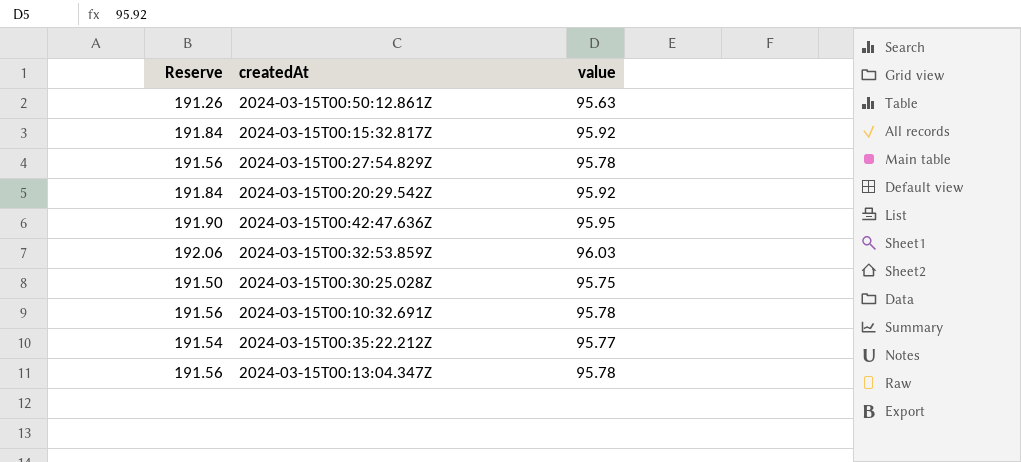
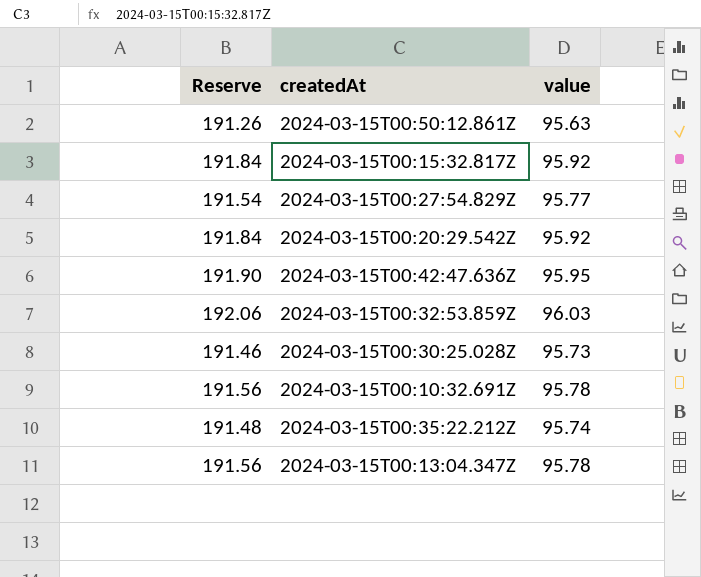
2024-03-15T00:27:54.829Z | Reserve: 191.56 -> 191.54
2024-03-15T00:27:54.829Z | value: 95.78 -> 95.77
2024-03-15T00:30:25.028Z | Reserve: 191.50 -> 191.46
2024-03-15T00:30:25.028Z | value: 95.75 -> 95.73
2024-03-15T00:35:22.212Z | Reserve: 191.54 -> 191.48
2024-03-15T00:35:22.212Z | value: 95.77 -> 95.74

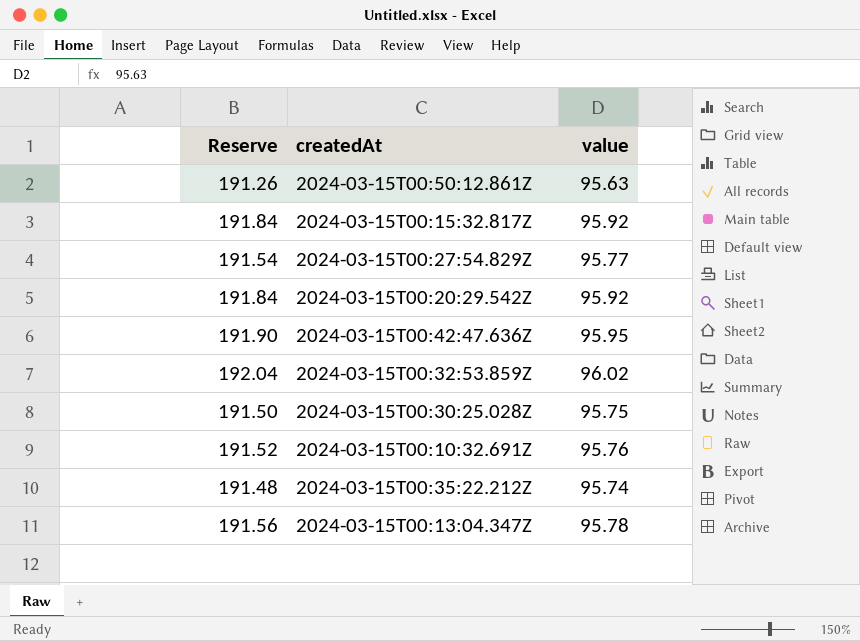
2024-03-15T00:32:53.859Z | Reserve: 192.06 -> 192.04
2024-03-15T00:32:53.859Z | value: 96.03 -> 96.02
2024-03-15T00:30:25.028Z | Reserve: 191.46 -> 191.50
2024-03-15T00:30:25.028Z | value: 95.73 -> 95.75
2024-03-15T00:10:32.691Z | Reserve: 191.56 -> 191.52
2024-03-15T00:10:32.691Z | value: 95.78 -> 95.76

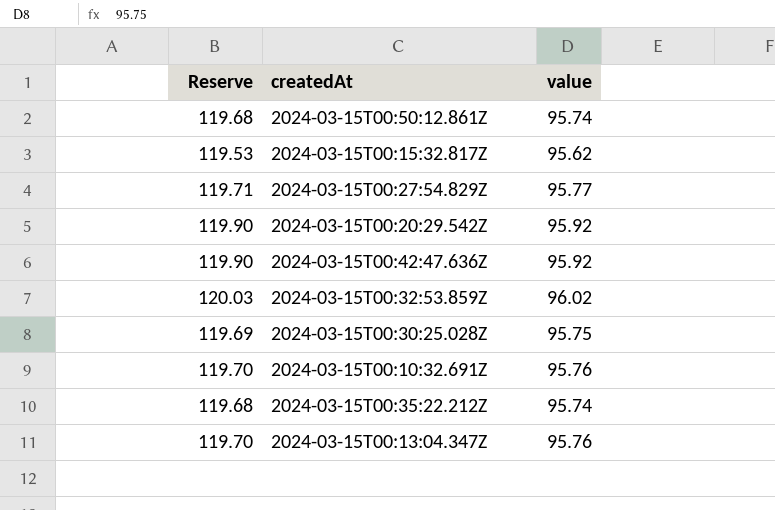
column Reserve | formula: [value] * 2 -> [value] * 1.25
2024-03-15T00:50:12.861Z | value: 95.63 -> 95.74
2024-03-15T00:15:32.817Z | value: 95.92 -> 95.62
2024-03-15T00:42:47.636Z | value: 95.95 -> 95.92
2024-03-15T00:13:04.347Z | value: 95.78 -> 95.76

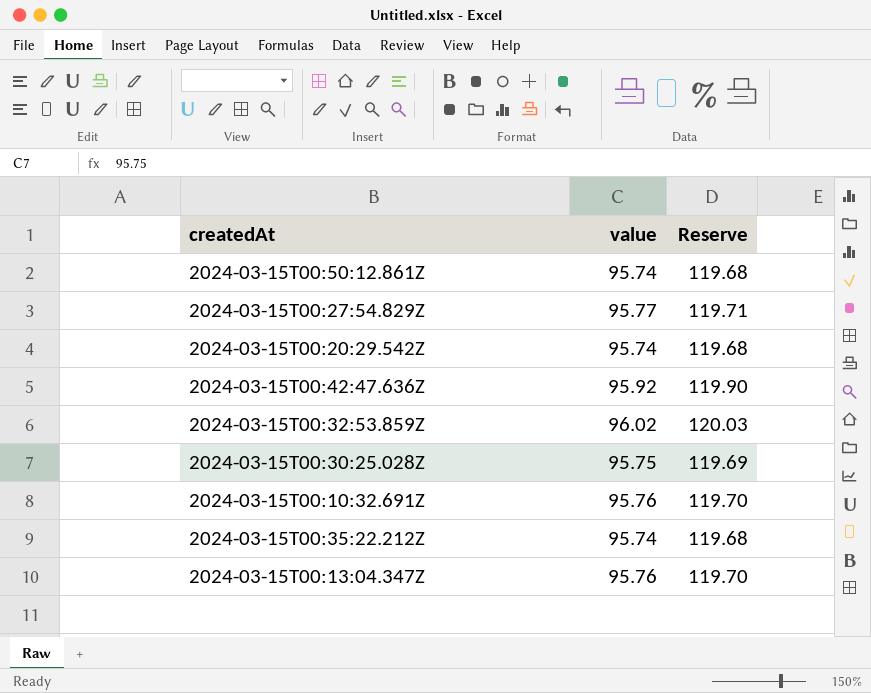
column Reserve | position: 1 -> 3
row 2024-03-15T00:15:32.817Z: 119.53 | 95.62 -> none
2024-03-15T00:20:29.542Z | value: 95.92 -> 95.74
2024-03-15T00:20:29.542Z | Reserve: 119.90 -> 119.68

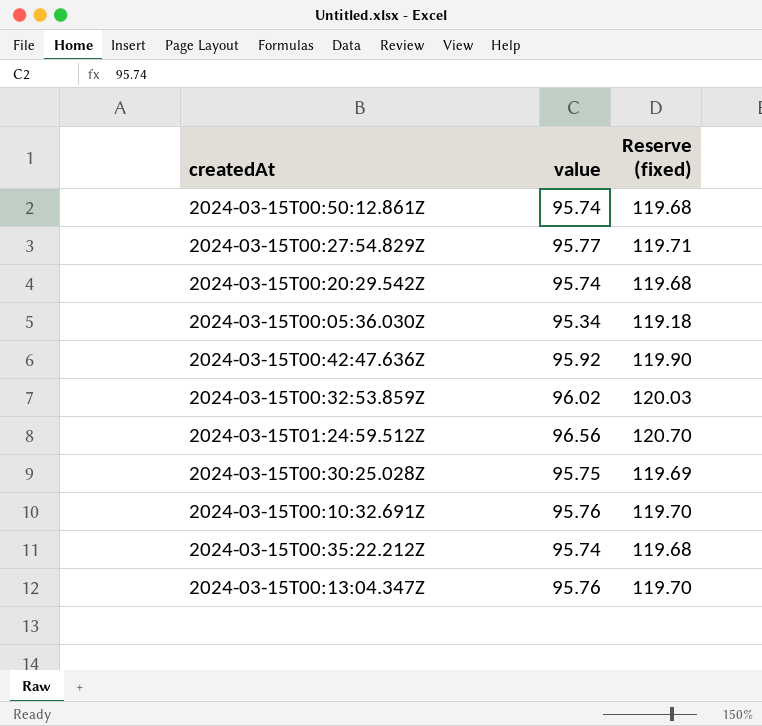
column name: Reserve -> Reserve (fixed)
row 2024-03-15T00:05:36.030Z: none -> 95.34 | 119.18
row 2024-03-15T01:24:59.512Z: none -> 96.56 | 120.70

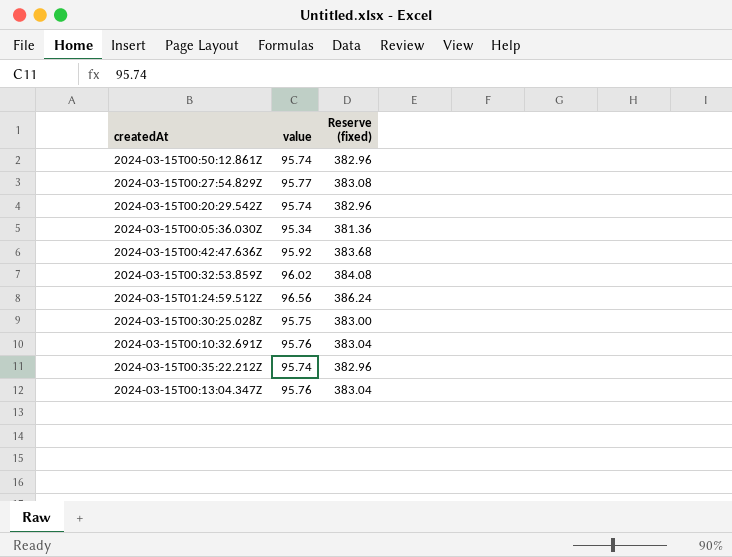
column Reserve (fixed) | formula: [value] * 1.25 -> [value] * 4

